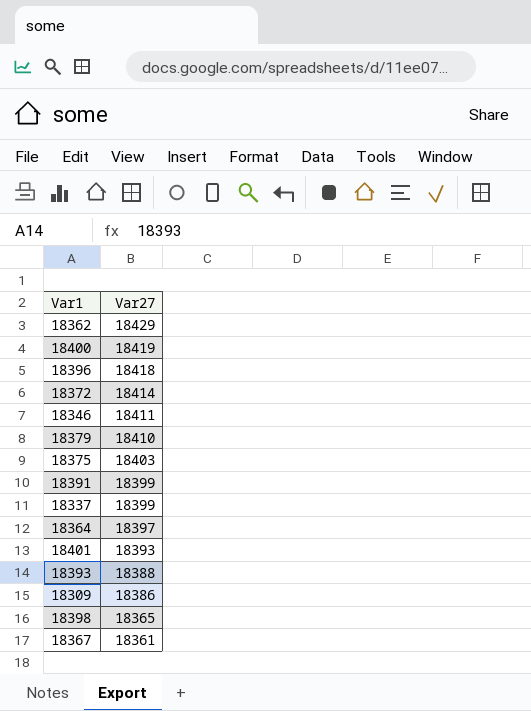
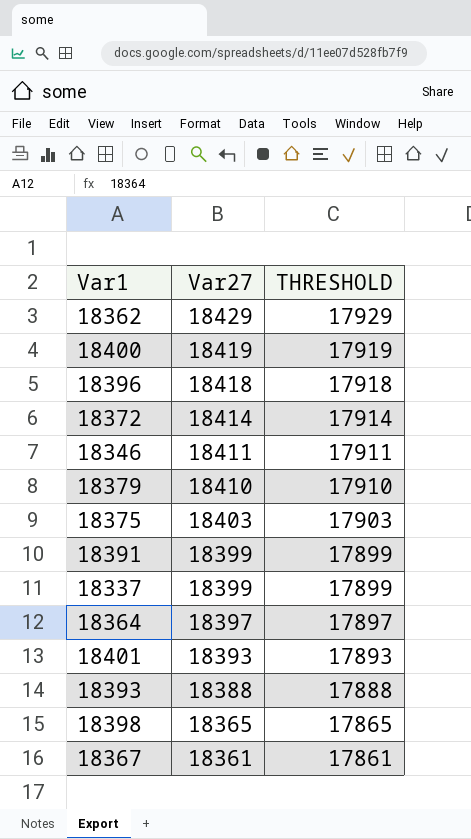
column THRESHOLD | formula: none -> [Var27] - 500
row 18309: 18386 -> none

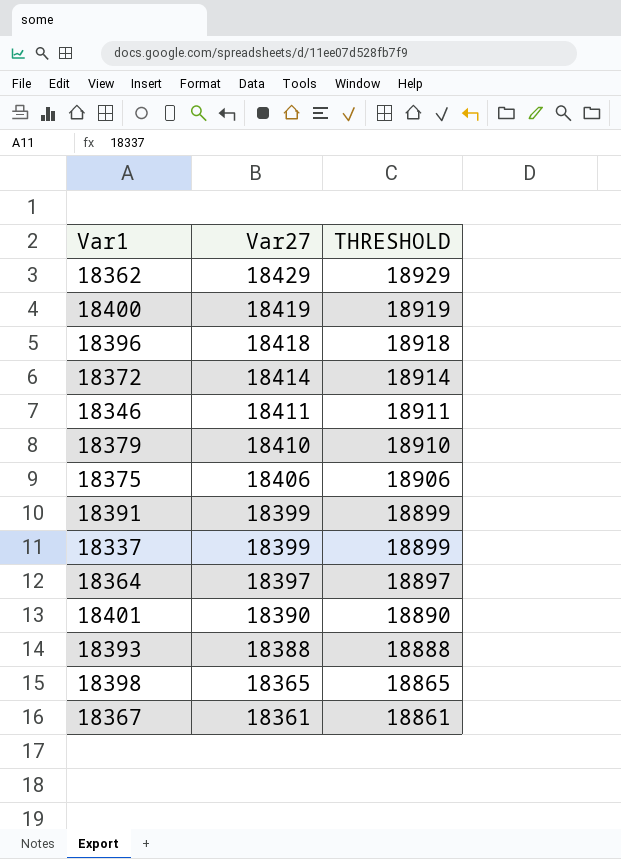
column THRESHOLD | formula: [Var27] - 500 -> [Var27] + 500
18375 | Var27: 18403 -> 18406
18401 | Var27: 18393 -> 18390

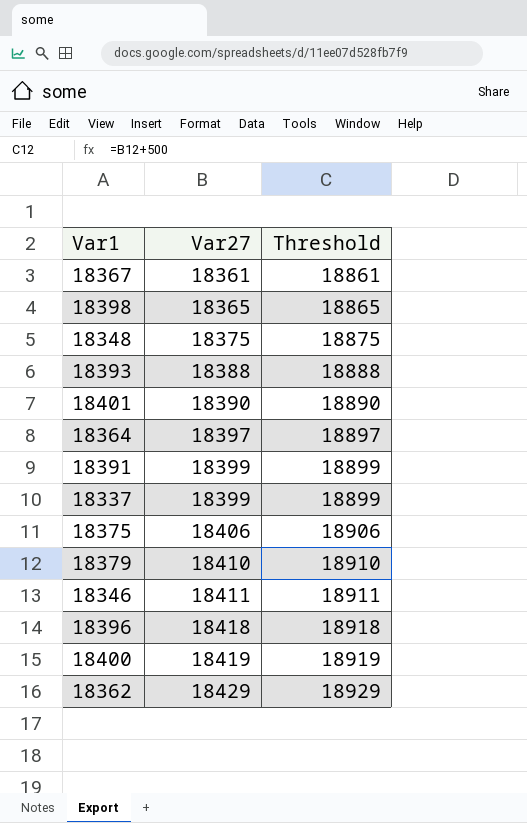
row order: Var27 descending -> Var27 ascending
column name: THRESHOLD -> Threshold
row 18372: 18414 | 18914 -> none
row 18348: none -> 18375 | 18875

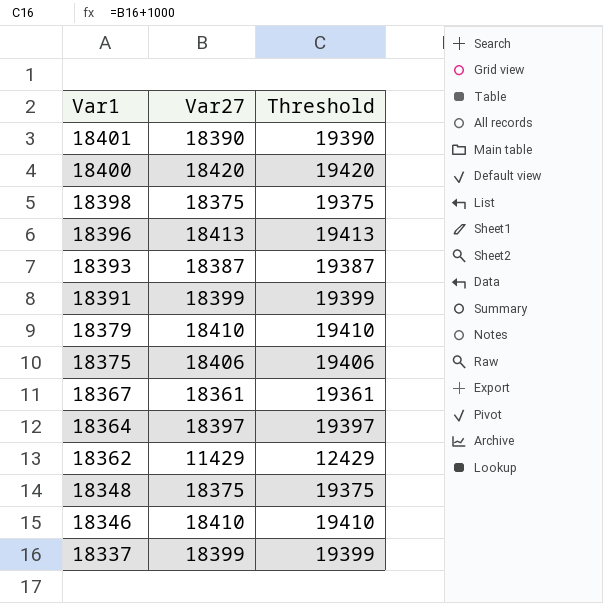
row order: Var27 ascending -> Var1 descending
column Threshold | formula: [Var27] + 500 -> [Var27] + 1000
18400 | Var27: 18419 -> 18420
18398 | Var27: 18365 -> 18375
18396 | Var27: 18418 -> 18413
18393 | Var27: 18388 -> 18387
18362 | Var27: 18429 -> 11429
18346 | Var27: 18411 -> 18410

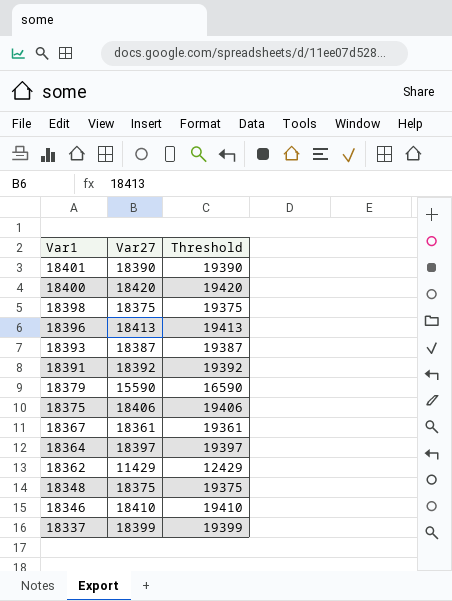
18391 | Var27: 18399 -> 18392
18391 | Threshold: 19399 -> 19392
18379 | Var27: 18410 -> 15590
18379 | Threshold: 19410 -> 16590

